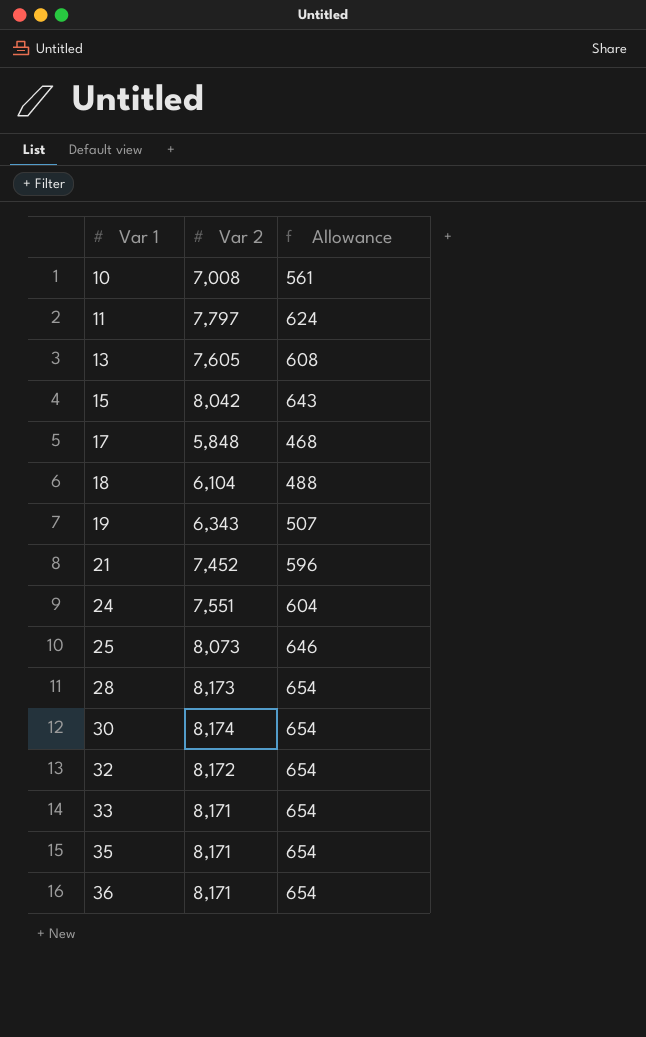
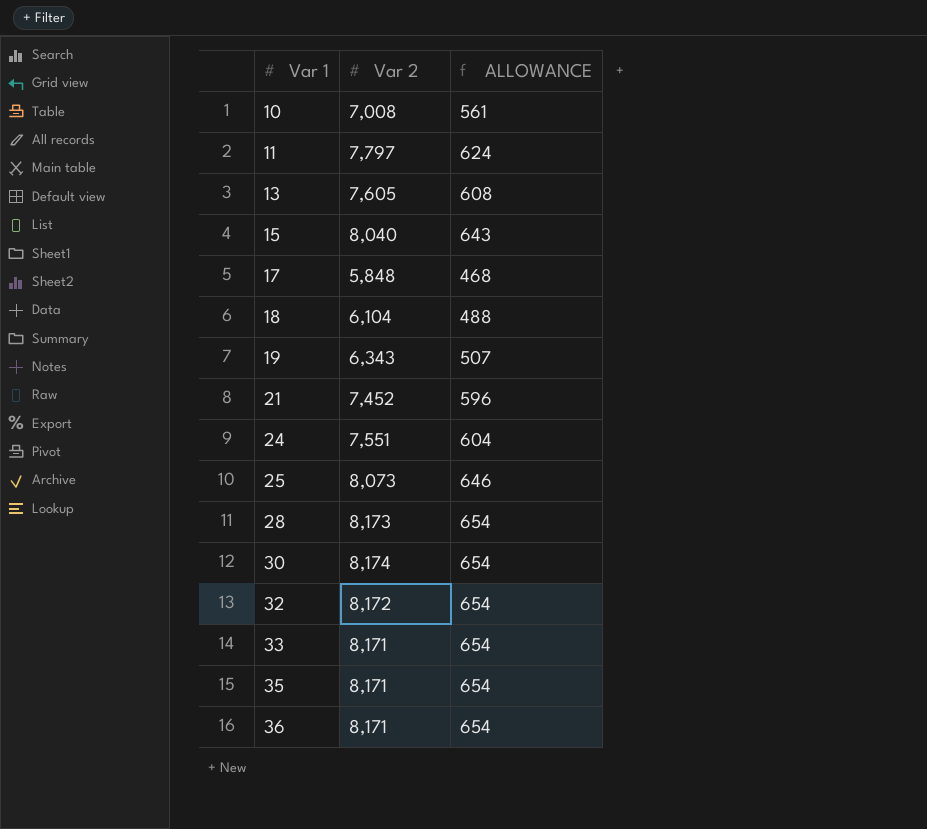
column name: Allowance -> ALLOWANCE
15 | Var 2: 8,042 -> 8,040

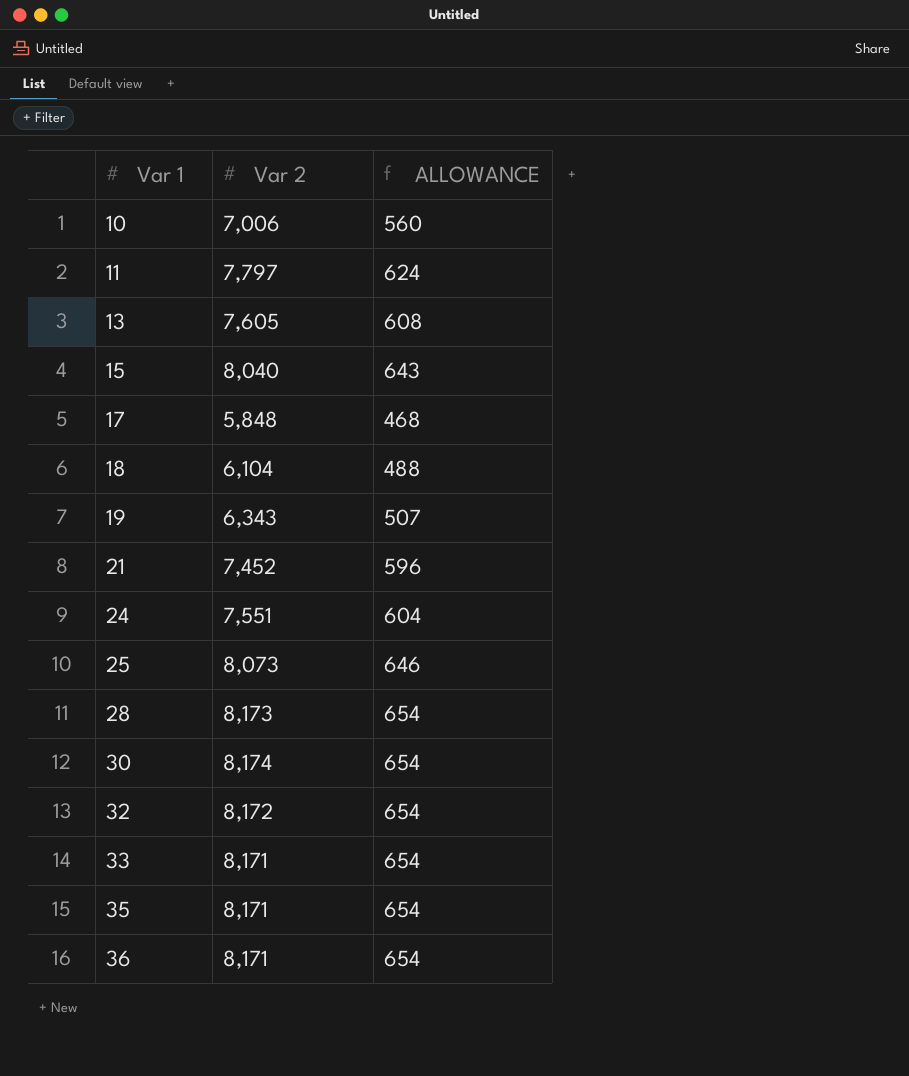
10 | Var 2: 7,008 -> 7,006
10 | ALLOWANCE: 561 -> 560

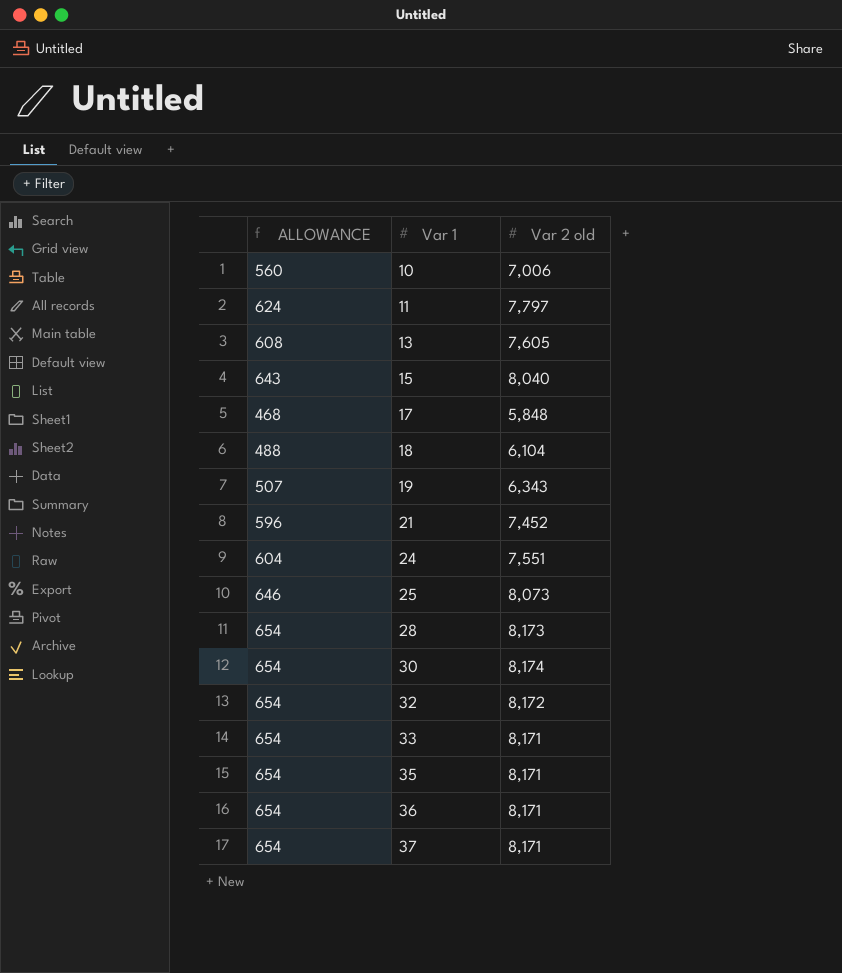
column ALLOWANCE | position: 3 -> 1
column name: Var 2 -> Var 2 old
row 37: none -> 654 | 8,171

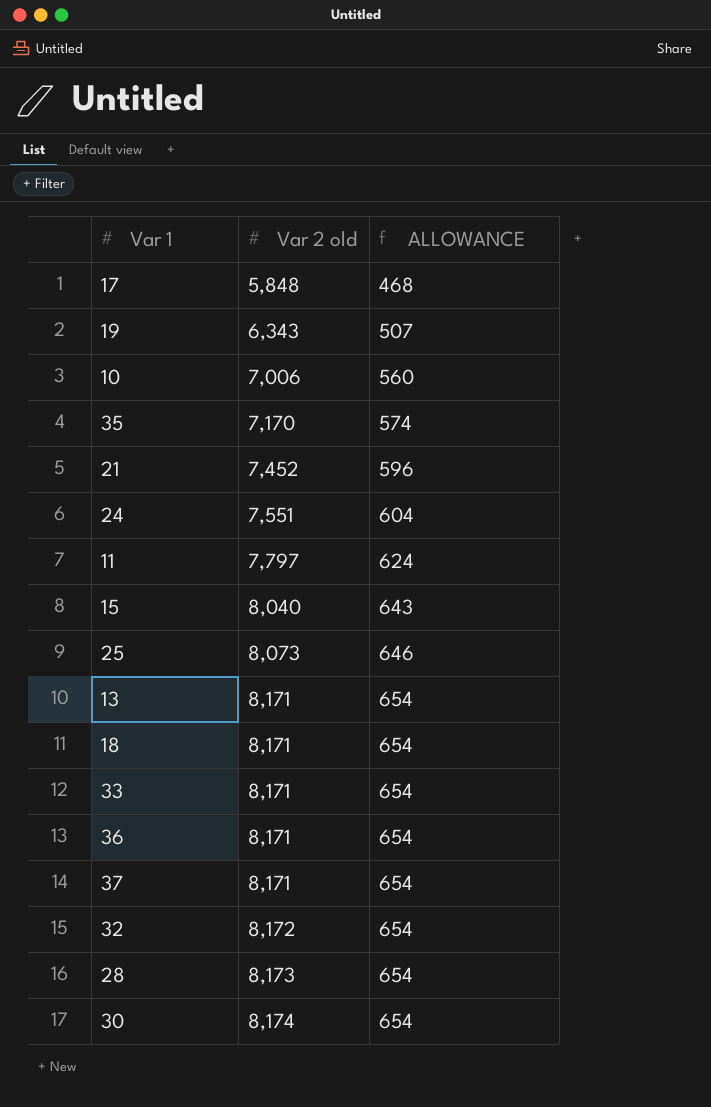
row order: Var 1 ascending -> Var 2 old ascending
column ALLOWANCE | position: 1 -> 3
35 | Var 2 old: 8,171 -> 7,170
35 | ALLOWANCE: 654 -> 574
13 | Var 2 old: 7,605 -> 8,171
13 | ALLOWANCE: 608 -> 654
18 | Var 2 old: 6,104 -> 8,171
18 | ALLOWANCE: 488 -> 654

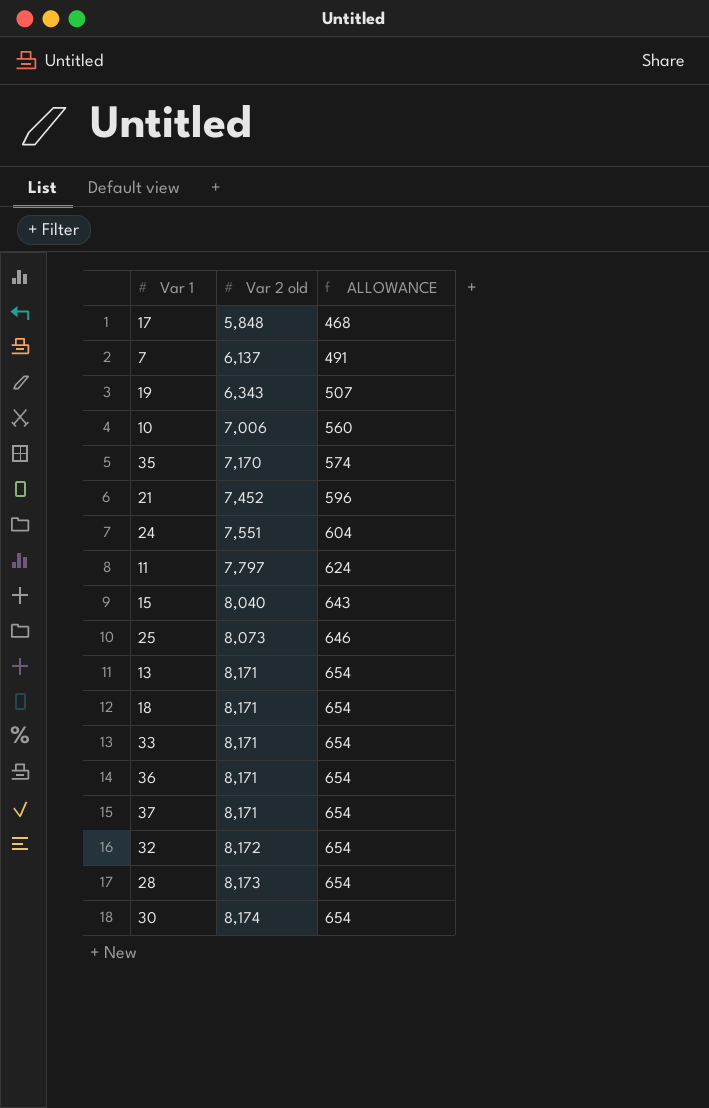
row 7: none -> 6,137 | 491

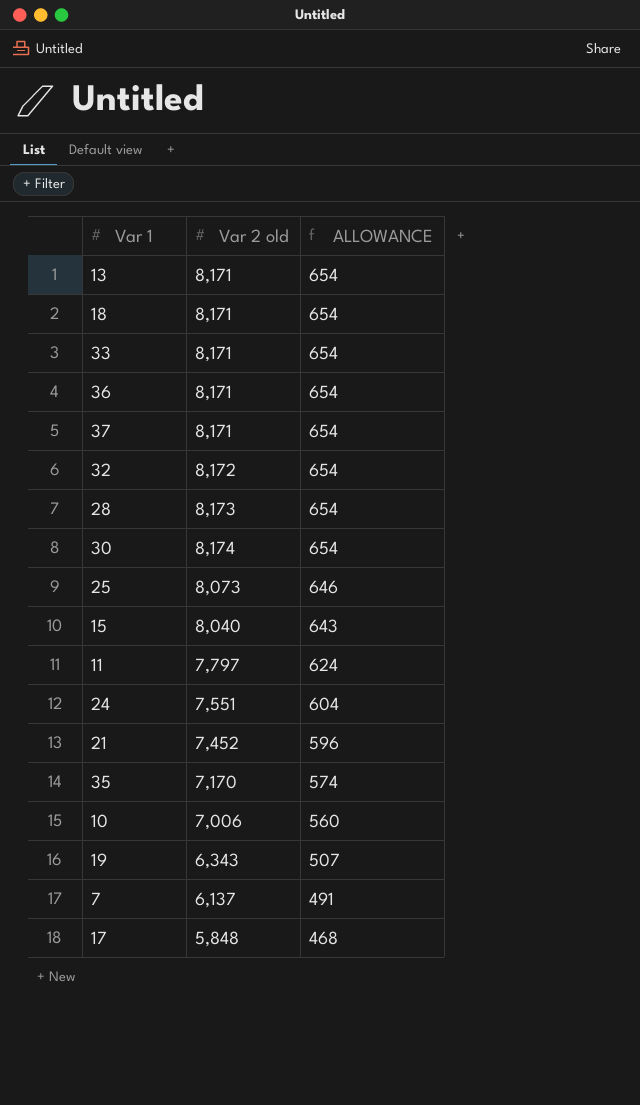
row order: Var 2 old ascending -> ALLOWANCE descending

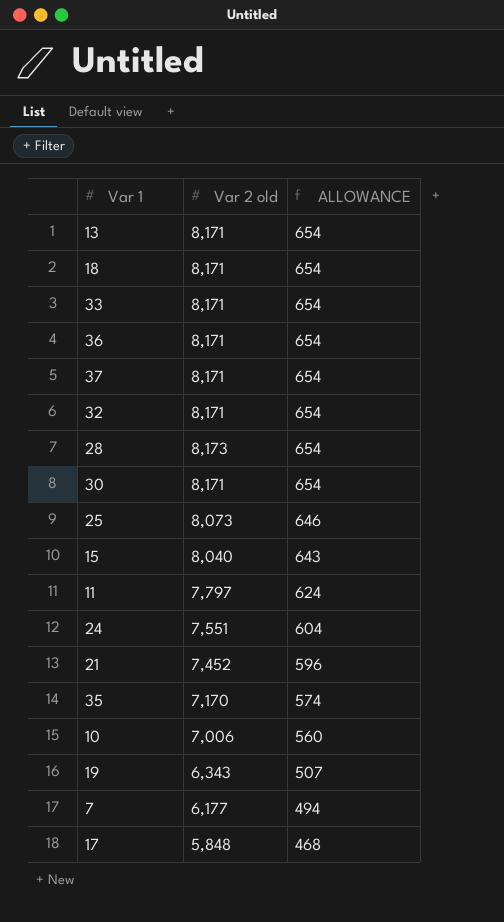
32 | Var 2 old: 8,172 -> 8,171
30 | Var 2 old: 8,174 -> 8,171
7 | Var 2 old: 6,137 -> 6,177
7 | ALLOWANCE: 491 -> 494

